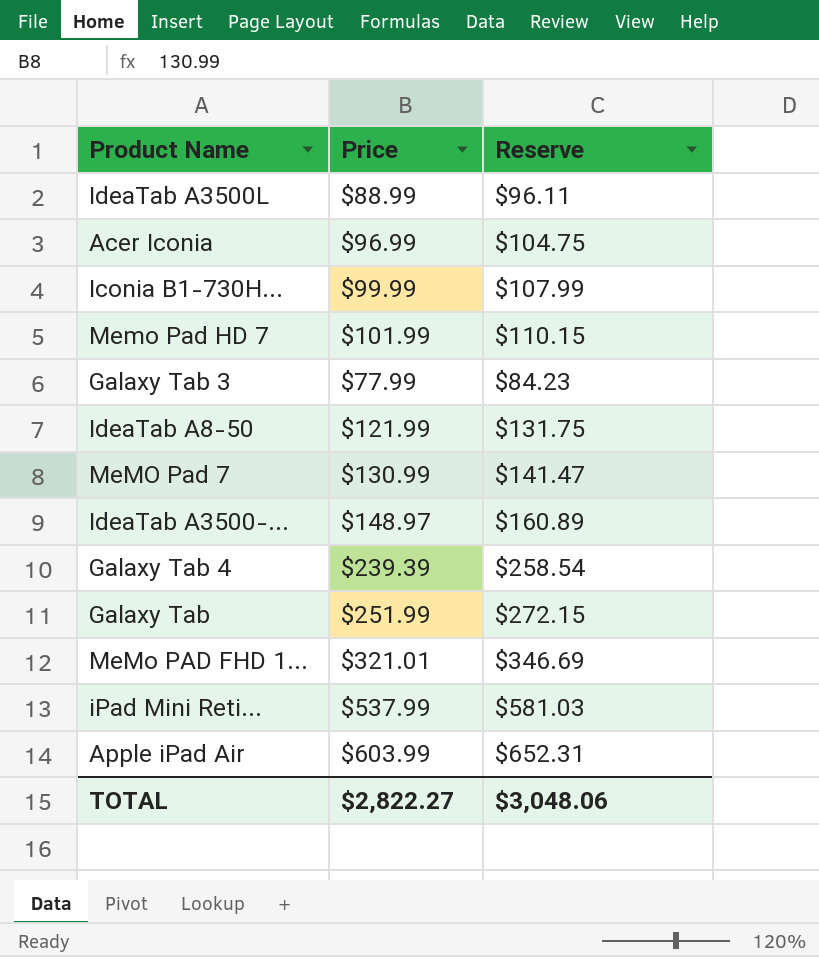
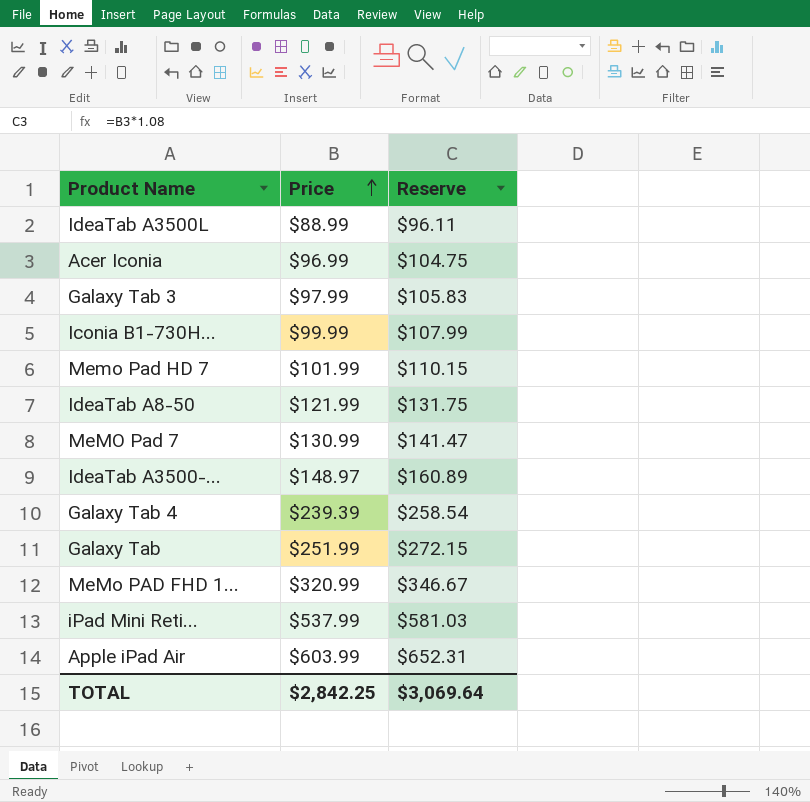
row order: none -> Price ascending
Galaxy Tab 3 | Price: $77.99 -> $97.99
Galaxy Tab 3 | Reserve: $84.23 -> $105.83
MeMo PAD FHD 1... | Price: $321.01 -> $320.99
MeMo PAD FHD 1... | Reserve: $346.69 -> $346.67
TOTAL | Price: $2,822.27 -> $2,842.25
TOTAL | Reserve: $3,048.06 -> $3,069.64

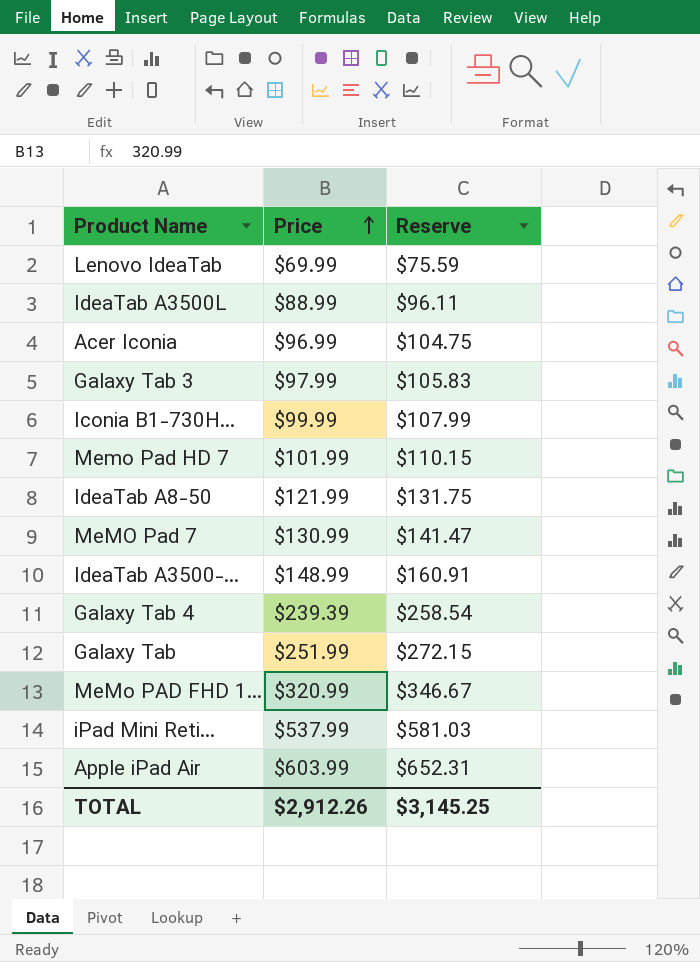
row Lenovo IdeaTab: none -> $69.99 | $75.59
IdeaTab A3500-... | Price: $148.97 -> $148.99
IdeaTab A3500-... | Reserve: $160.89 -> $160.91
TOTAL | Price: $2,842.25 -> $2,912.26
TOTAL | Reserve: $3,069.64 -> $3,145.25

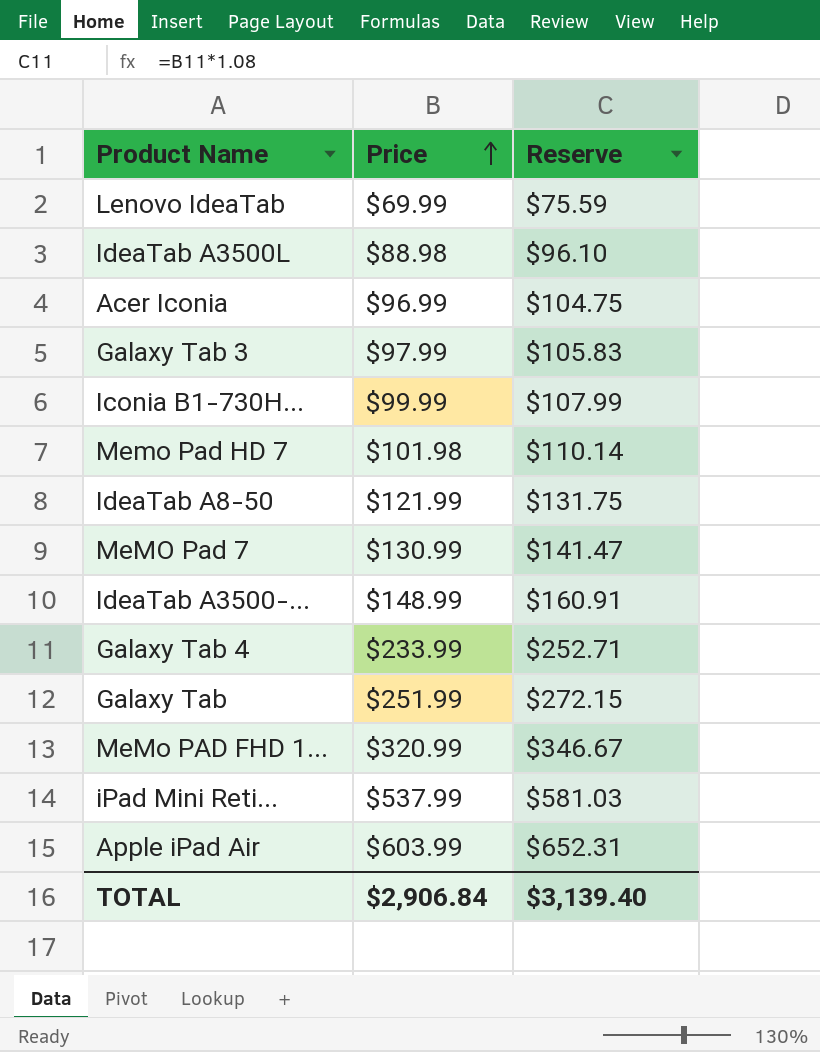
IdeaTab A3500L | Price: $88.99 -> $88.98
IdeaTab A3500L | Reserve: $96.11 -> $96.10
Memo Pad HD 7 | Price: $101.99 -> $101.98
Memo Pad HD 7 | Reserve: $110.15 -> $110.14
Galaxy Tab 4 | Price: $239.39 -> $233.99
Galaxy Tab 4 | Reserve: $258.54 -> $252.71
TOTAL | Price: $2,912.26 -> $2,906.84
TOTAL | Reserve: $3,145.25 -> $3,139.40

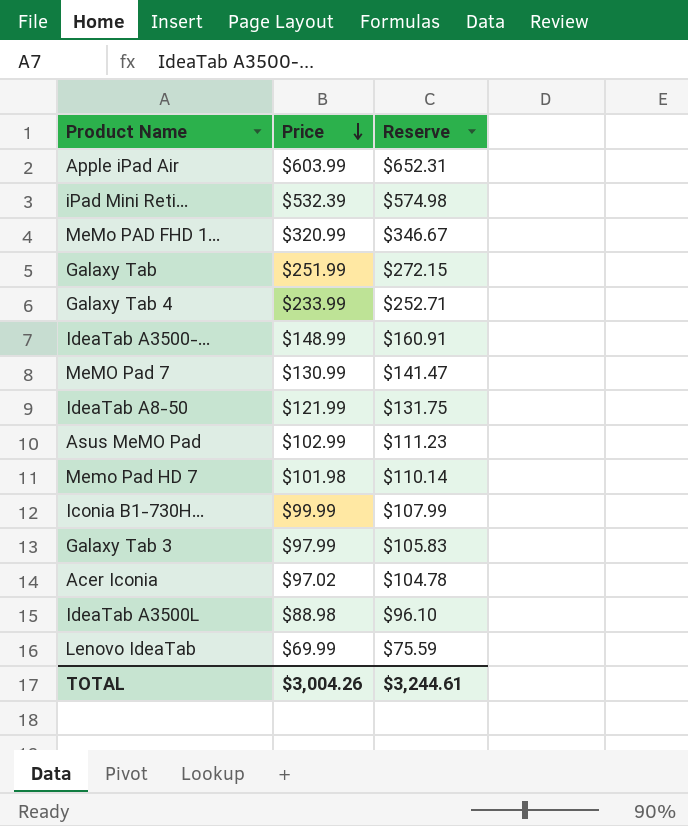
row order: Price ascending -> Price descending
iPad Mini Reti... | Price: $537.99 -> $532.39
iPad Mini Reti... | Reserve: $581.03 -> $574.98
row Asus MeMO Pad: none -> $102.99 | $111.23
Acer Iconia | Price: $96.99 -> $97.02
Acer Iconia | Reserve: $104.75 -> $104.78
TOTAL | Price: $2,906.84 -> $3,004.26
TOTAL | Reserve: $3,139.40 -> $3,244.61

